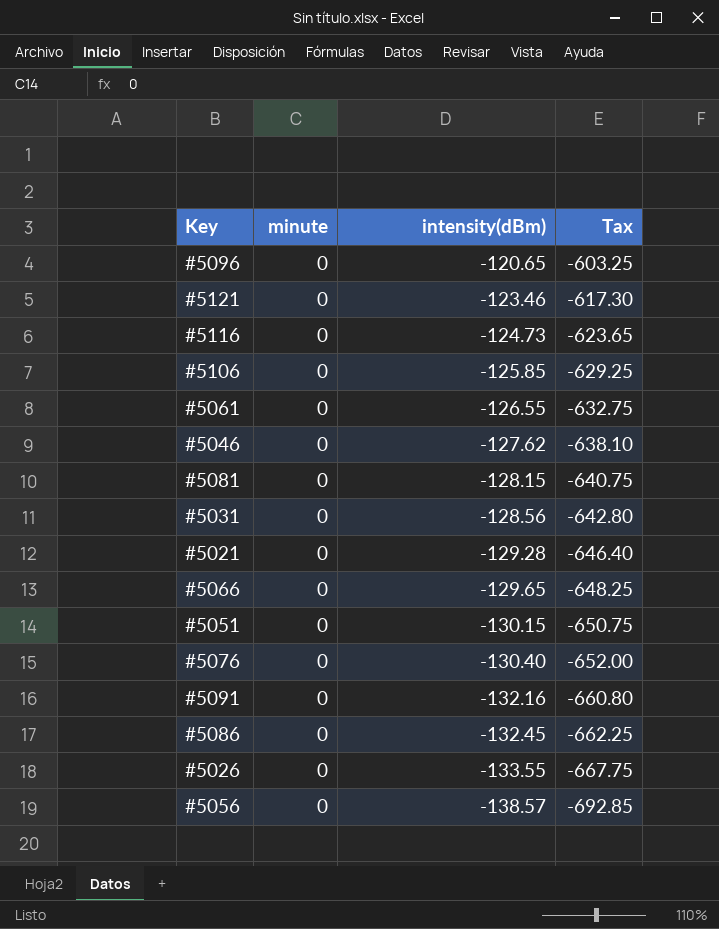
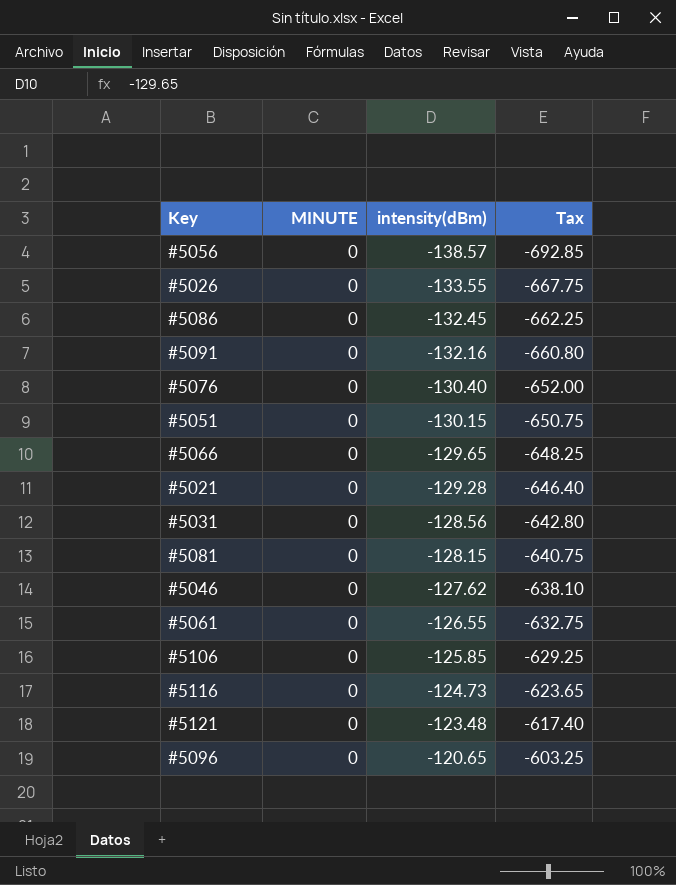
row order: intensity(dBm) descending -> intensity(dBm) ascending
column name: minute -> MINUTE
#5121 | intensity(dBm): -123.46 -> -123.48
#5121 | Tax: -617.30 -> -617.40

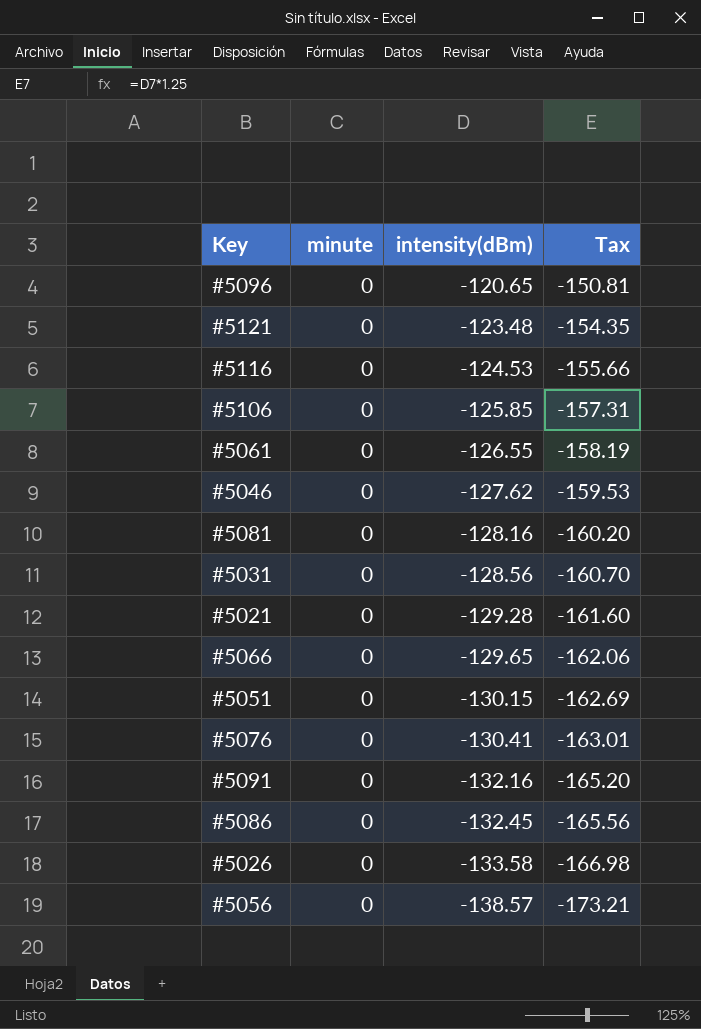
row order: intensity(dBm) ascending -> intensity(dBm) descending
column name: MINUTE -> minute
column Tax | formula: [intensity(dBm)] * 5 -> [intensity(dBm)] * 1.25
#5116 | intensity(dBm): -124.73 -> -124.53
#5081 | intensity(dBm): -128.15 -> -128.16
#5076 | intensity(dBm): -130.40 -> -130.41
#5026 | intensity(dBm): -133.55 -> -133.58

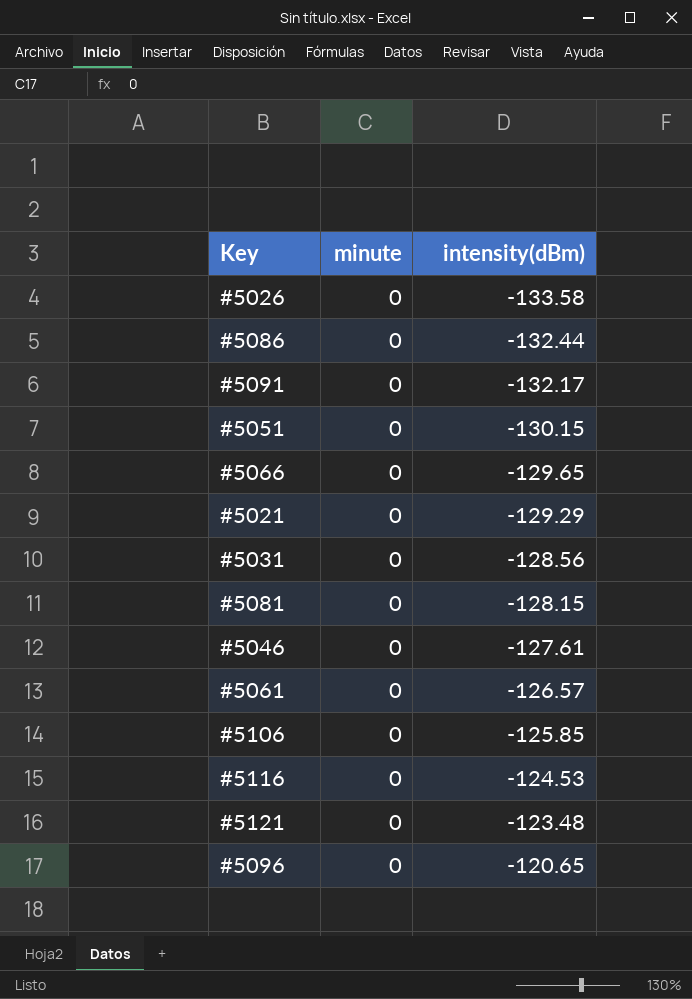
row order: intensity(dBm) descending -> intensity(dBm) ascending
column Tax | formula: [intensity(dBm)] * 1.25 -> none
row #5076: 0 | -130.41 | -163.01 -> none
row #5056: 0 | -138.57 | -173.21 -> none
#5086 | intensity(dBm): -132.45 -> -132.44
#5091 | intensity(dBm): -132.16 -> -132.17
#5021 | intensity(dBm): -129.28 -> -129.29
#5081 | intensity(dBm): -128.16 -> -128.15
#5046 | intensity(dBm): -127.62 -> -127.61
#5061 | intensity(dBm): -126.55 -> -126.57

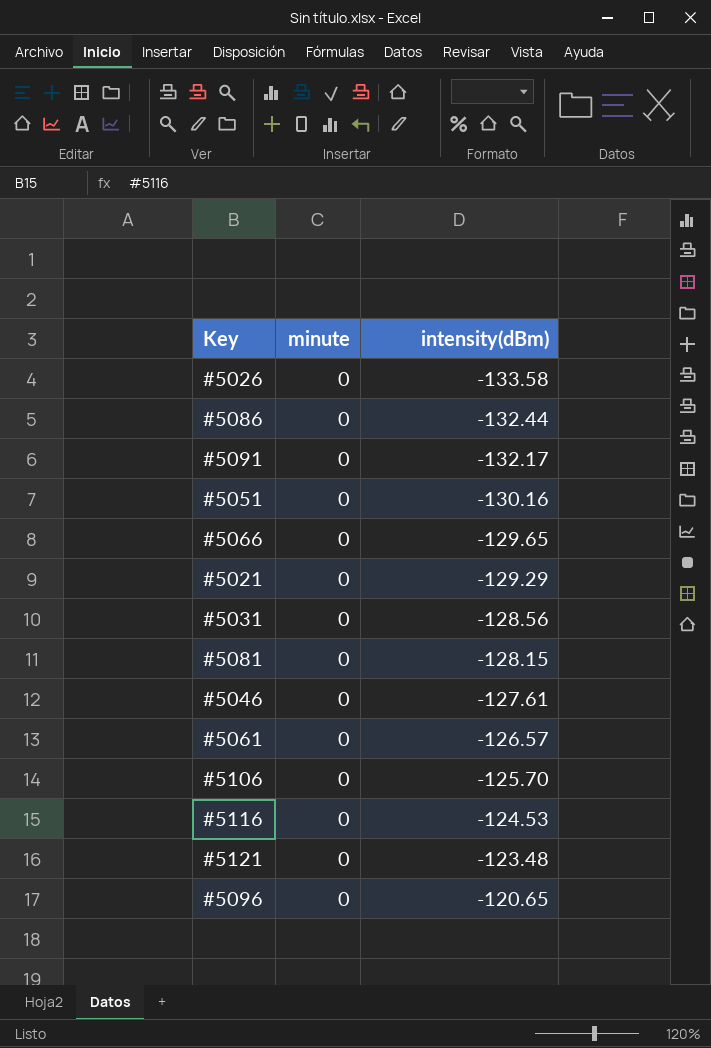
#5051 | intensity(dBm): -130.15 -> -130.16
#5106 | intensity(dBm): -125.85 -> -125.70

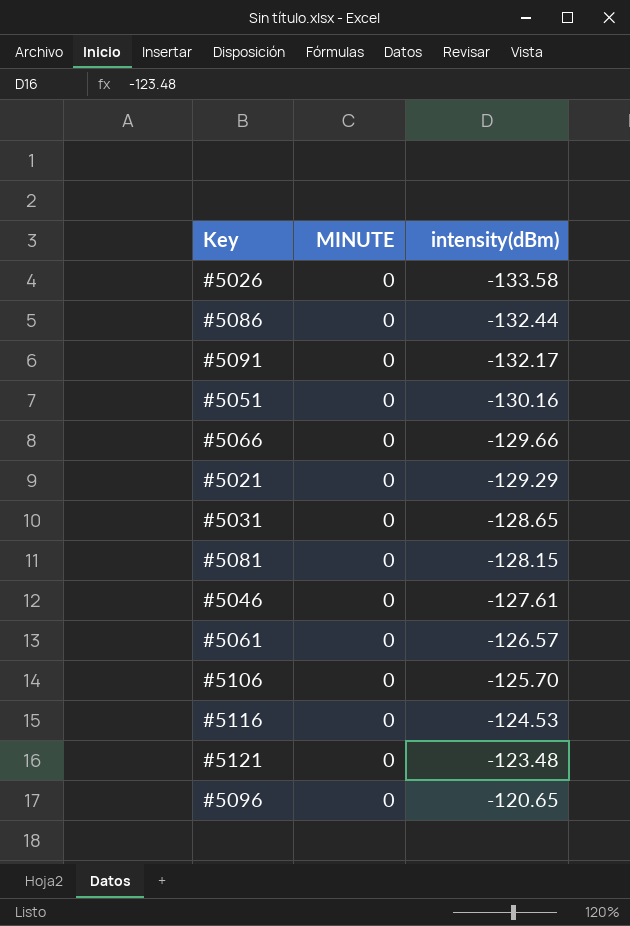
column name: minute -> MINUTE
#5066 | intensity(dBm): -129.65 -> -129.66
#5031 | intensity(dBm): -128.56 -> -128.65

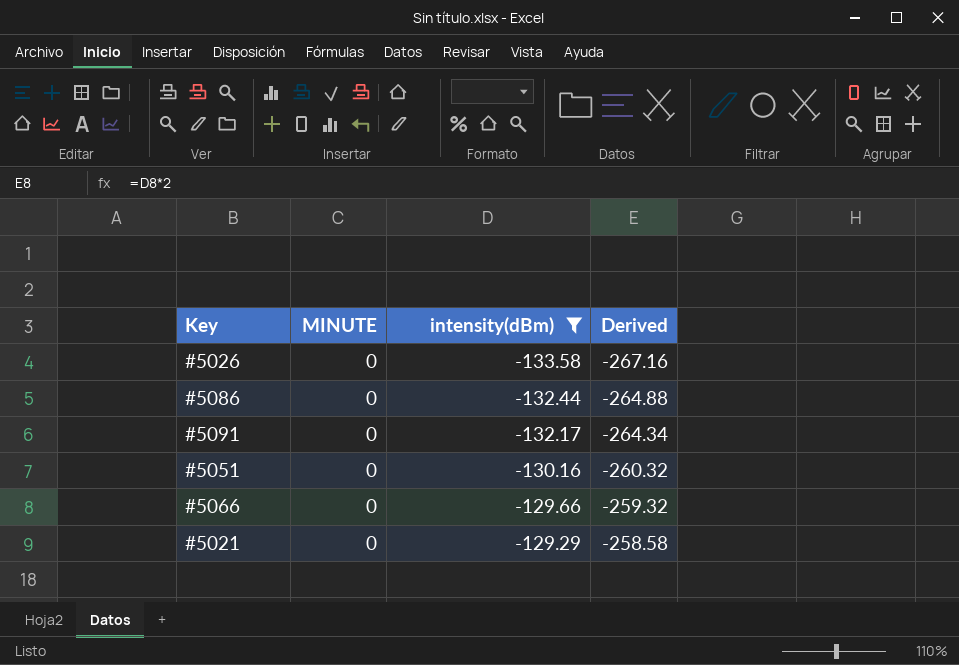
filter: none -> intensity(dBm) <= -129.29
column Derived | formula: none -> [intensity(dBm)] * 2

